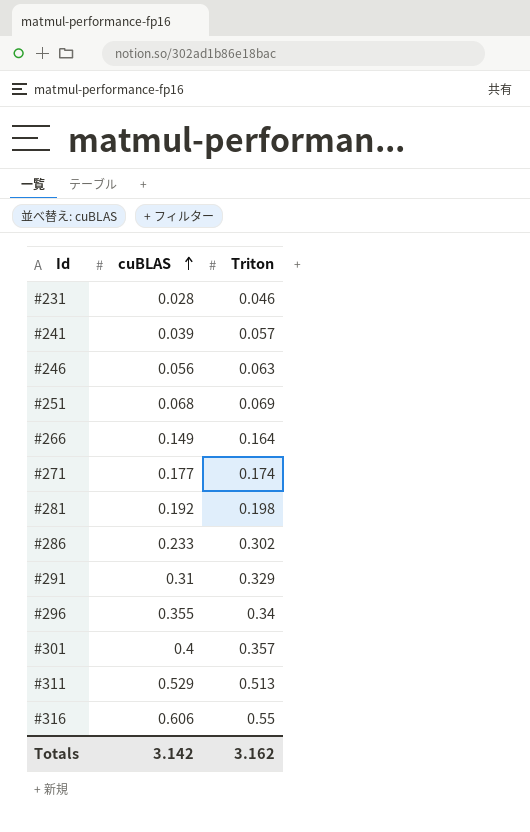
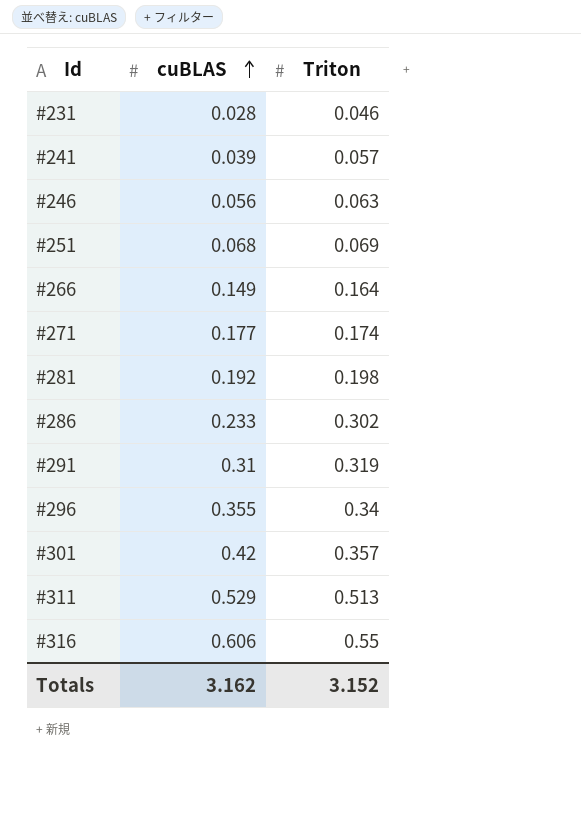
#291 | Triton: 0.329 -> 0.319
#301 | cuBLAS: 0.4 -> 0.42
Totals | cuBLAS: 3.142 -> 3.162
Totals | Triton: 3.162 -> 3.152

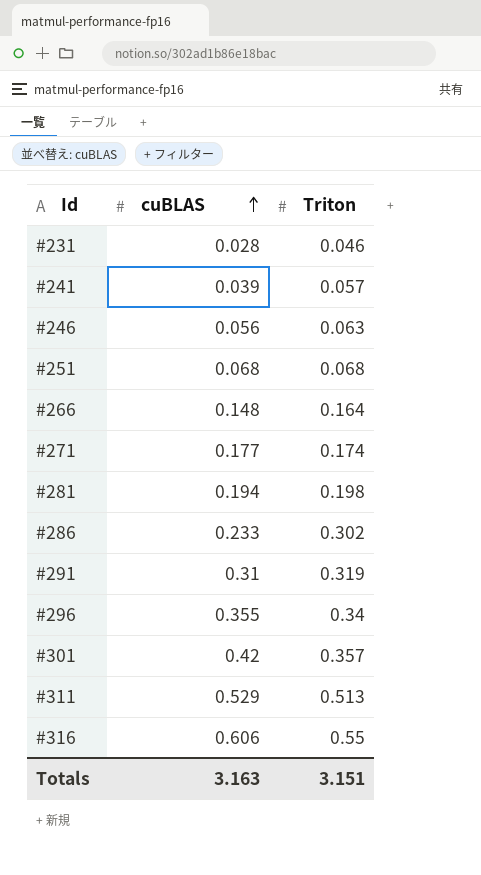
#251 | Triton: 0.069 -> 0.068
#266 | cuBLAS: 0.149 -> 0.148
#281 | cuBLAS: 0.192 -> 0.194
Totals | cuBLAS: 3.162 -> 3.163
Totals | Triton: 3.152 -> 3.151

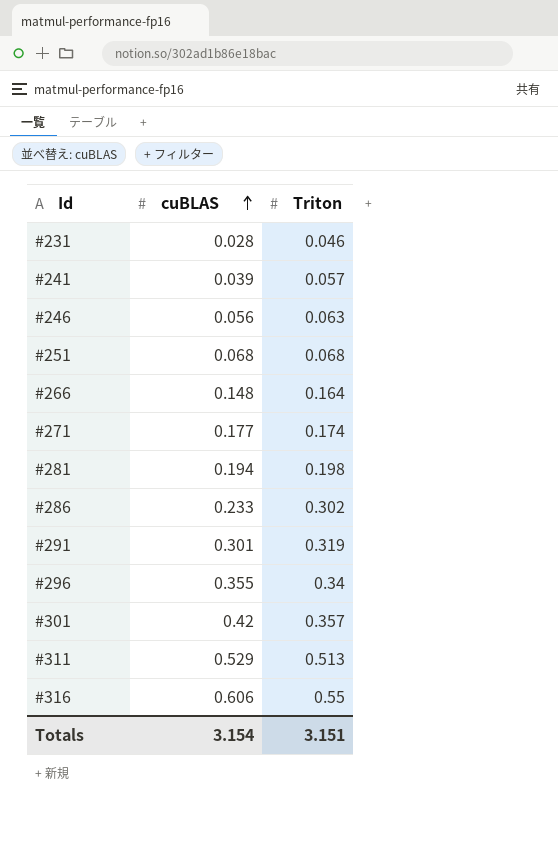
#291 | cuBLAS: 0.31 -> 0.301
Totals | cuBLAS: 3.163 -> 3.154

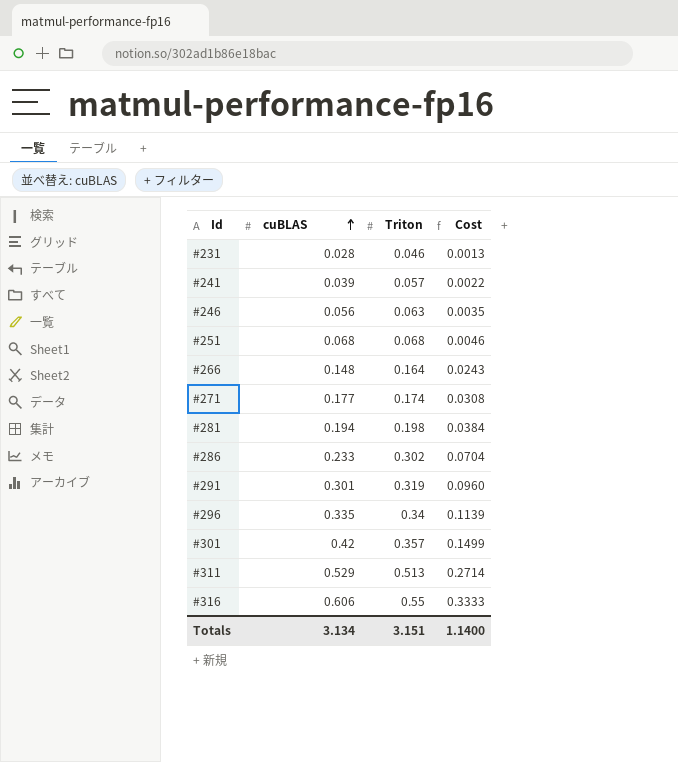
column Cost | formula: none -> [cuBLAS] * [Triton]
#296 | cuBLAS: 0.355 -> 0.335
Totals | cuBLAS: 3.154 -> 3.134

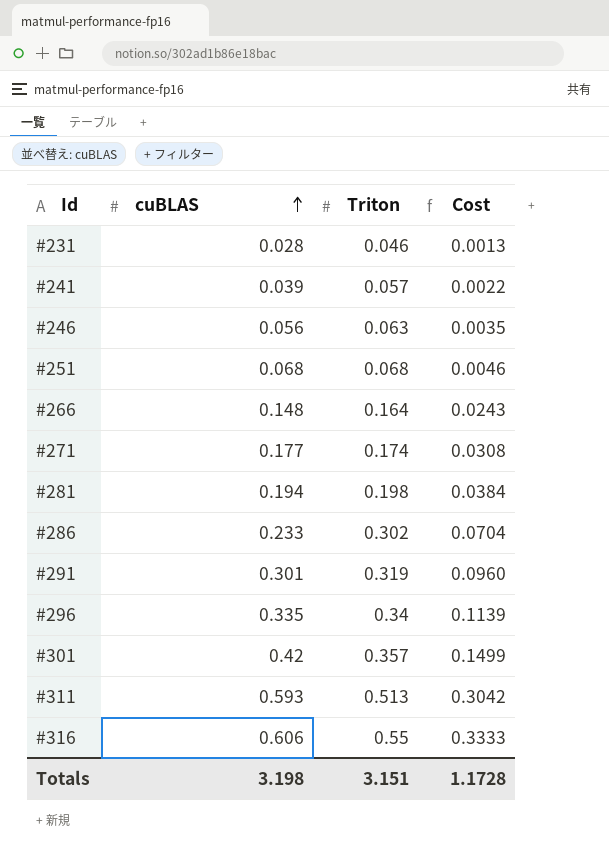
#311 | cuBLAS: 0.529 -> 0.593
#311 | Cost: 0.2714 -> 0.3042
Totals | cuBLAS: 3.134 -> 3.198
Totals | Cost: 1.1400 -> 1.1728

